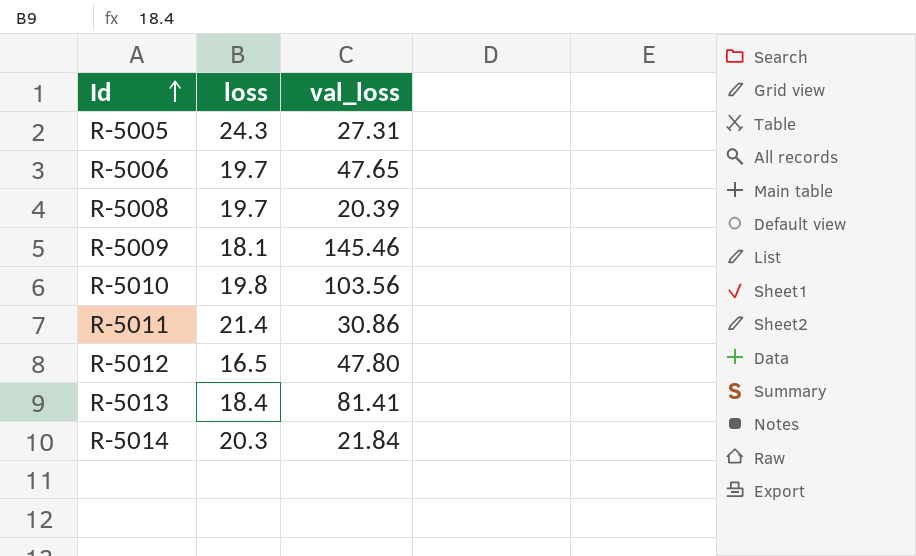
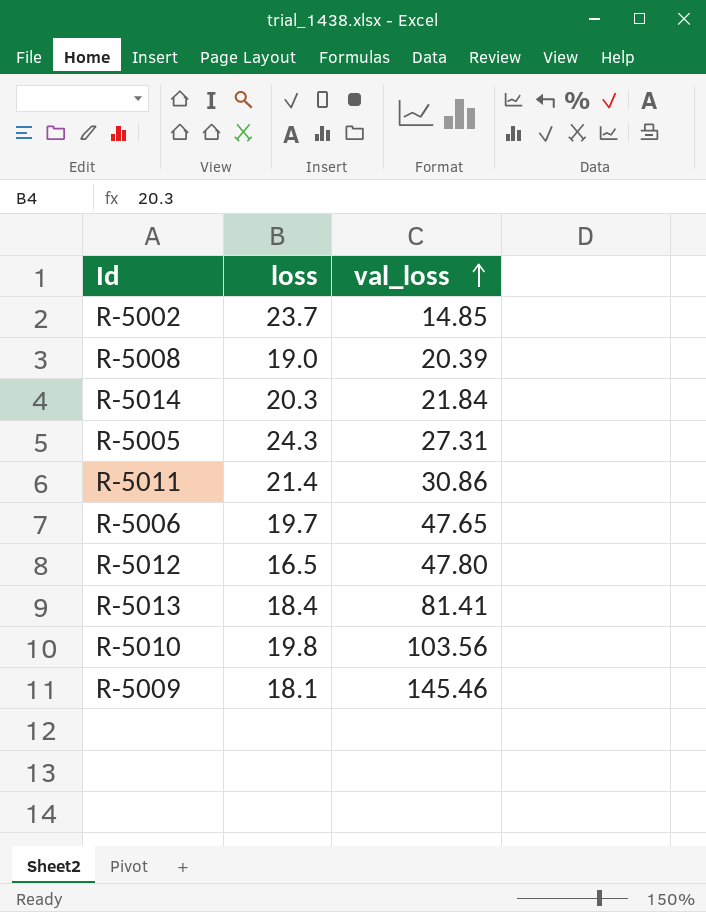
row order: Id ascending -> val_loss ascending
row R-5002: none -> 23.7 | 14.85
R-5008 | loss: 19.7 -> 19.0

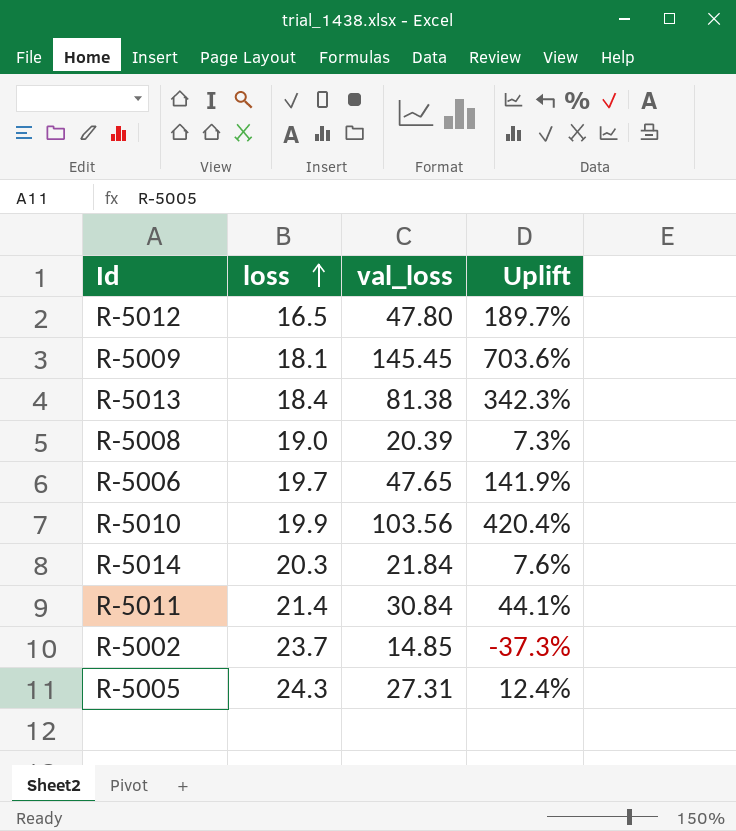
row order: val_loss ascending -> loss ascending
column Uplift | formula: none -> ([val_loss] - [loss]) / [loss]
R-5009 | val_loss: 145.46 -> 145.45
R-5013 | val_loss: 81.41 -> 81.38
R-5010 | loss: 19.8 -> 19.9
R-5011 | val_loss: 30.86 -> 30.84

